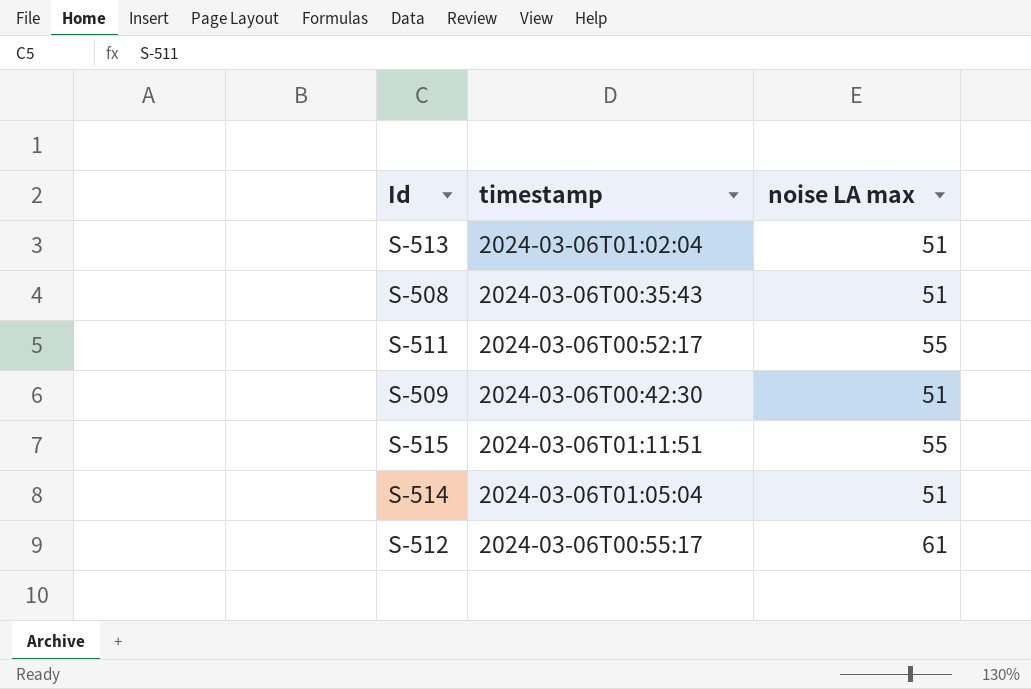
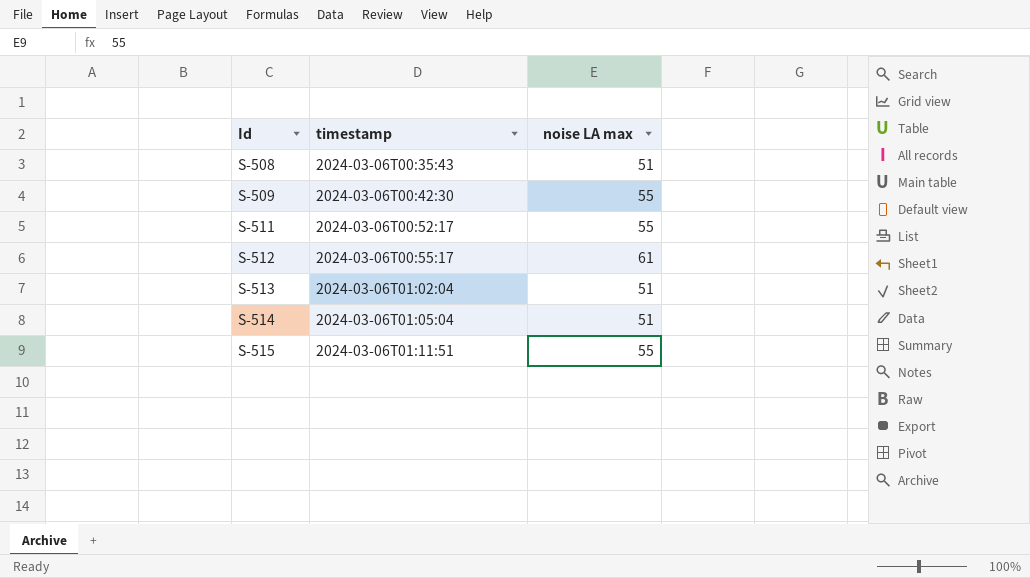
row order: none -> Id ascending
S-509 | noise LA max: 51 -> 55

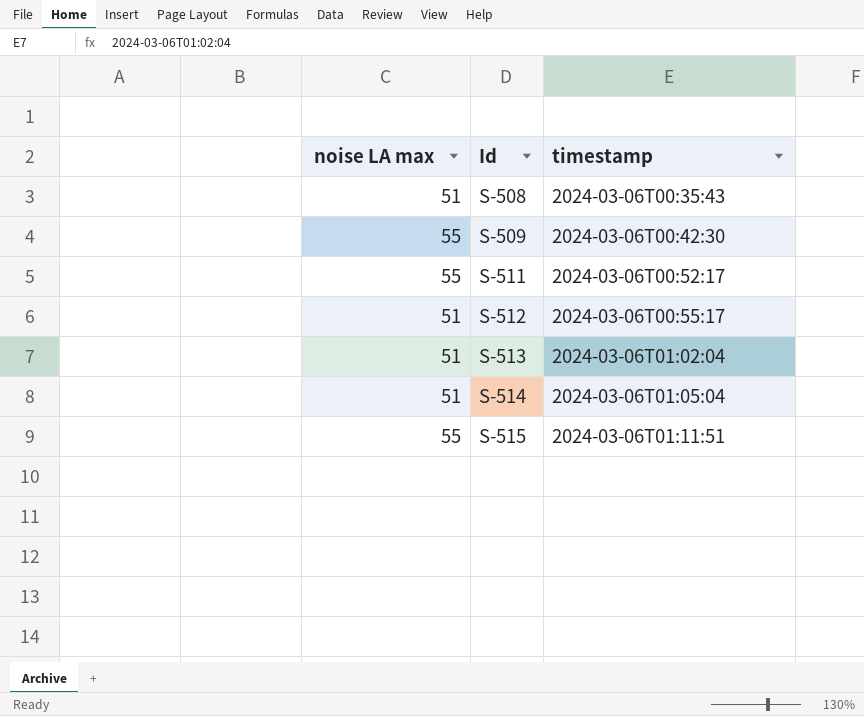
column noise LA max | position: 3 -> 1
S-512 | noise LA max: 61 -> 51

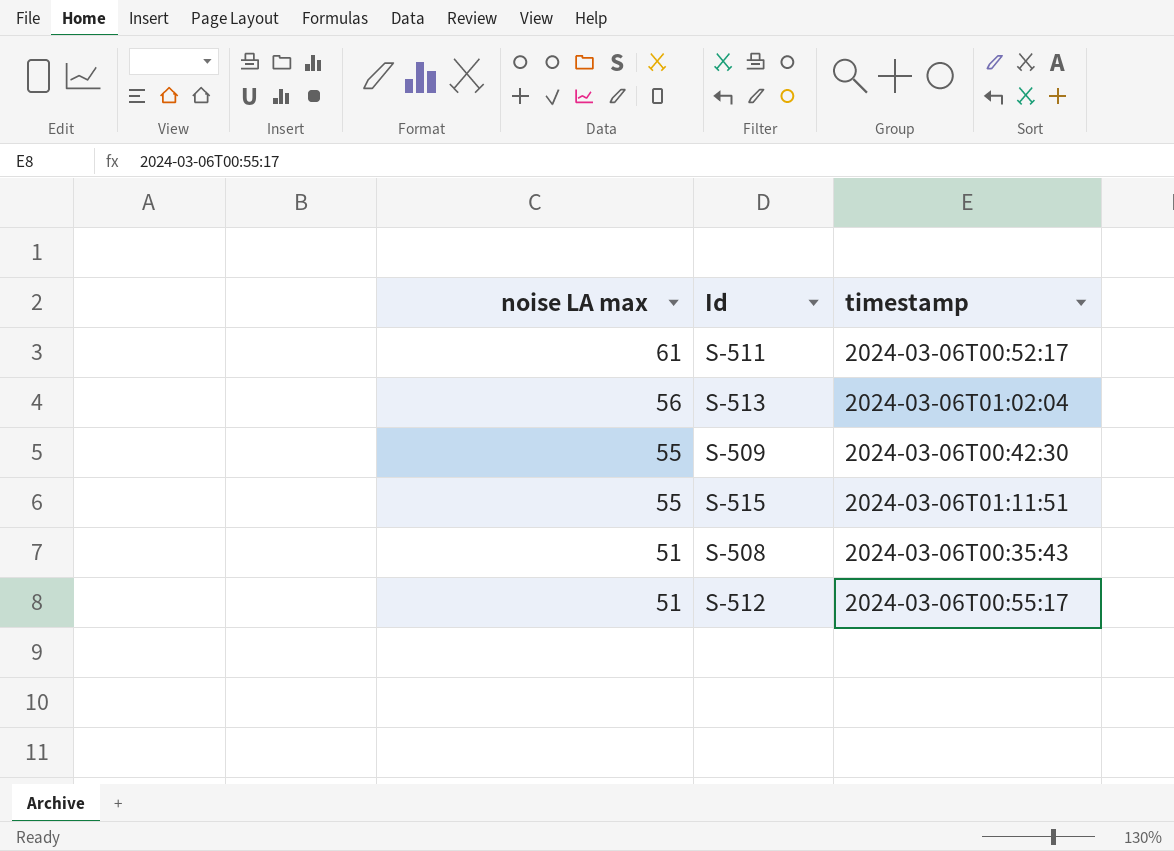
row order: Id ascending -> noise LA max descending
row S-514: 51 | 2024-03-06T01:05:04 -> none
S-511 | noise LA max: 55 -> 61
S-513 | noise LA max: 51 -> 56

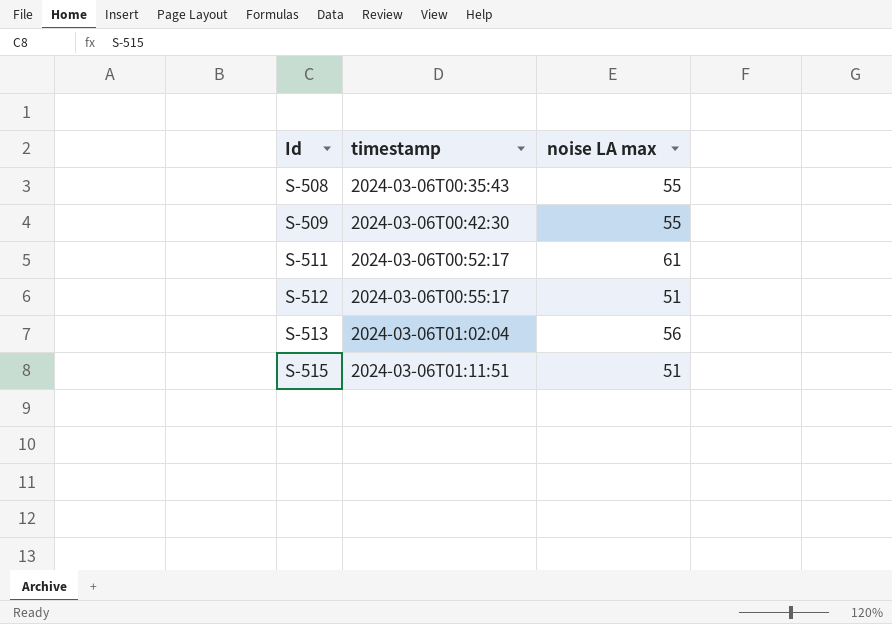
row order: noise LA max descending -> Id ascending
column noise LA max | position: 1 -> 3
S-508 | noise LA max: 51 -> 55
S-515 | noise LA max: 55 -> 51

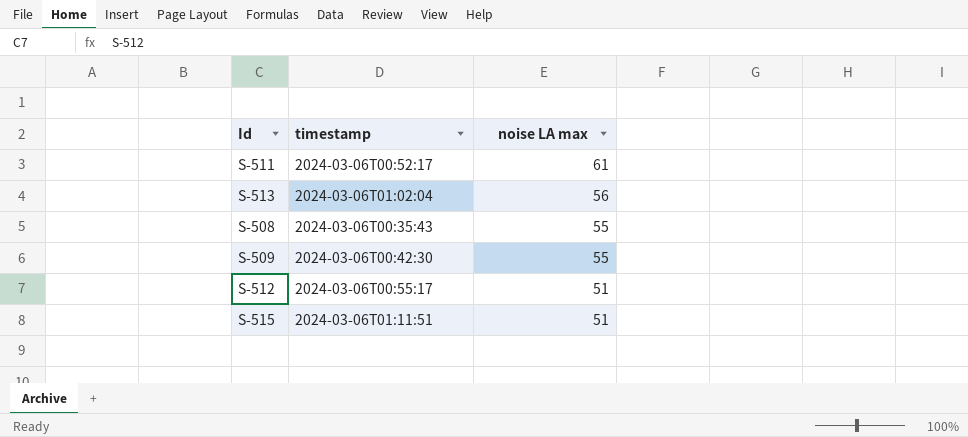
row order: Id ascending -> noise LA max descending

